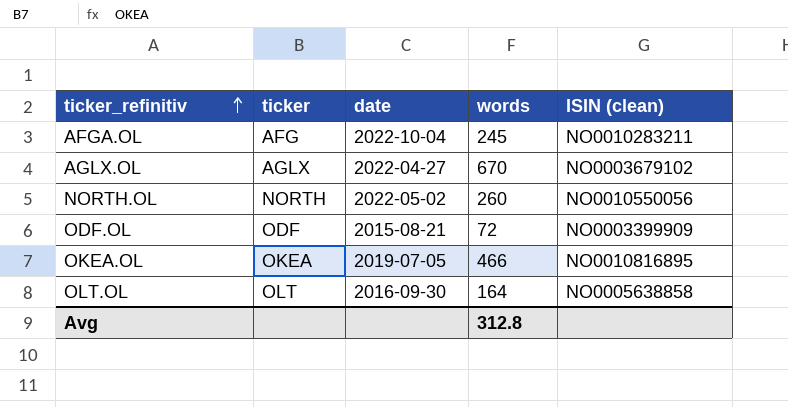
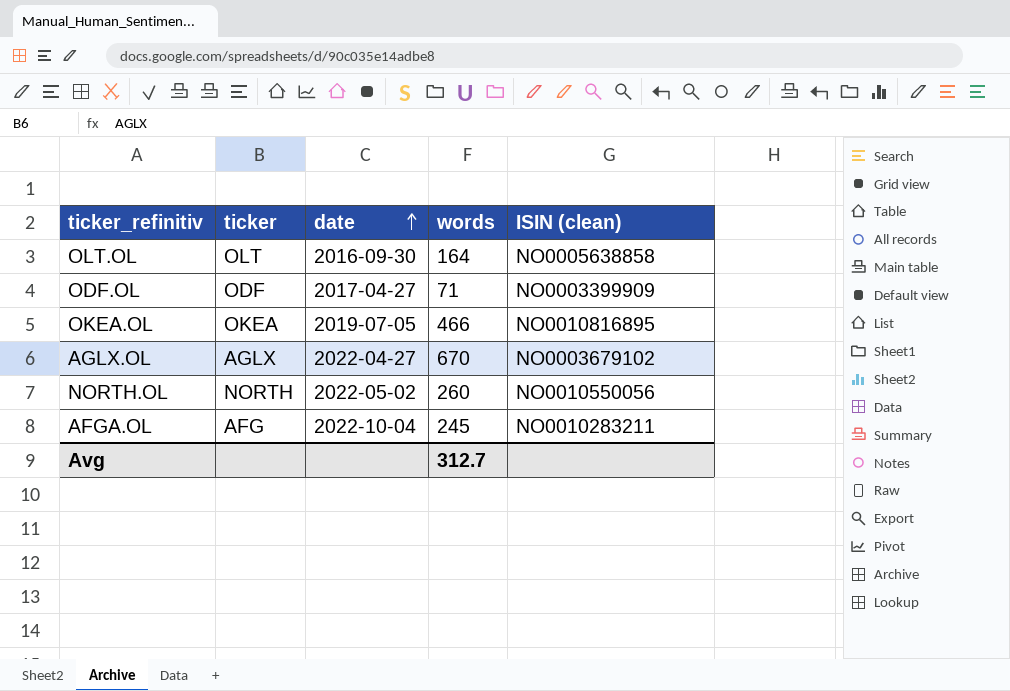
row order: ticker_refinitiv ascending -> date ascending
ODF.OL | date: 2015-08-21 -> 2017-04-27
ODF.OL | words: 72 -> 71
Avg | words: 312.8 -> 312.7

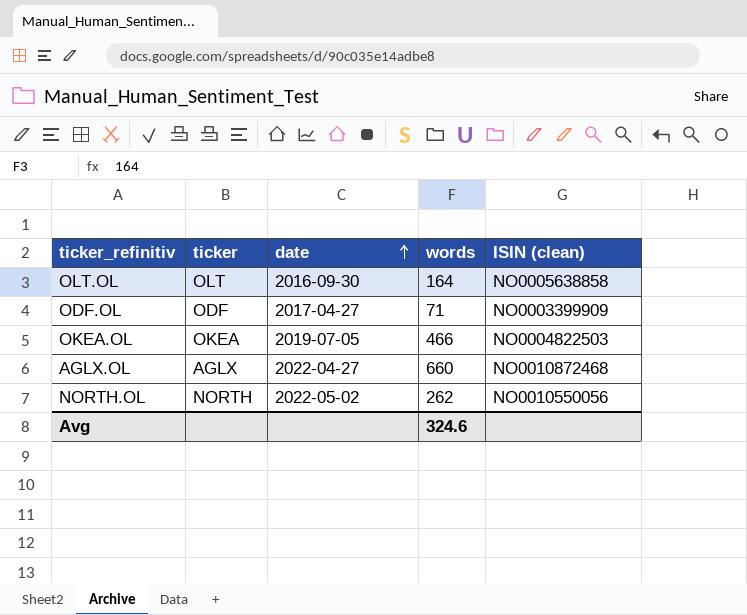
row AFGA.OL: AFG | 2022-10-04 | 245 | NO0010283211 -> none
OKEA.OL | ISIN (clean): NO0010816895 -> NO0004822503
AGLX.OL | words: 670 -> 660
AGLX.OL | ISIN (clean): NO0003679102 -> NO0010872468
NORTH.OL | words: 260 -> 262
Avg | words: 312.7 -> 324.6

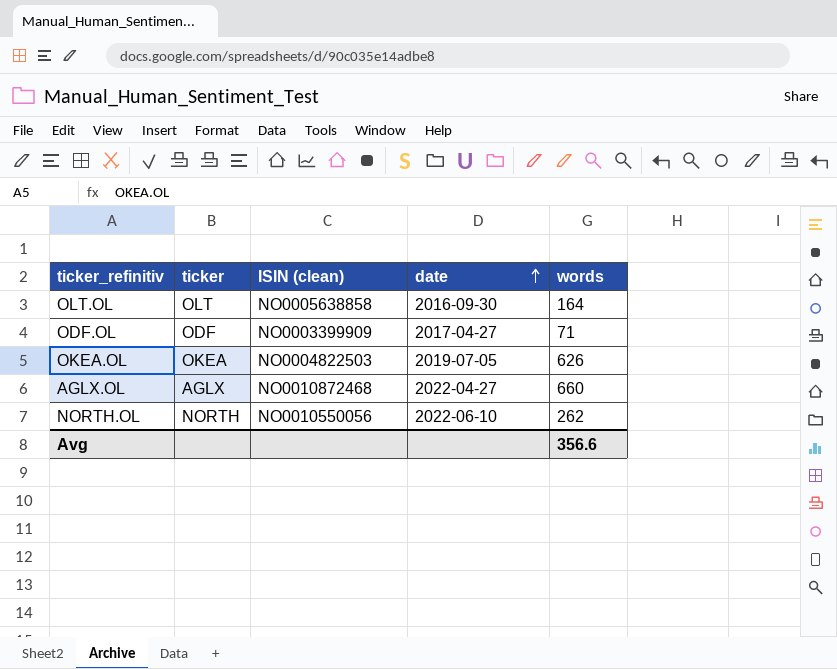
column ISIN (clean) | position: 5 -> 3
OKEA.OL | words: 466 -> 626
NORTH.OL | date: 2022-05-02 -> 2022-06-10
Avg | words: 324.6 -> 356.6

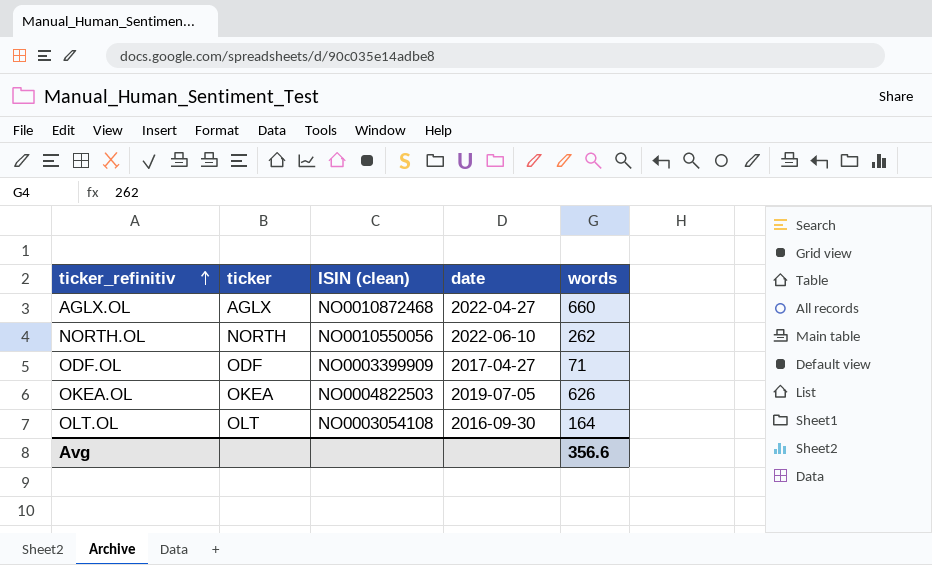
row order: date ascending -> ticker_refinitiv ascending
OLT.OL | ISIN (clean): NO0005638858 -> NO0003054108

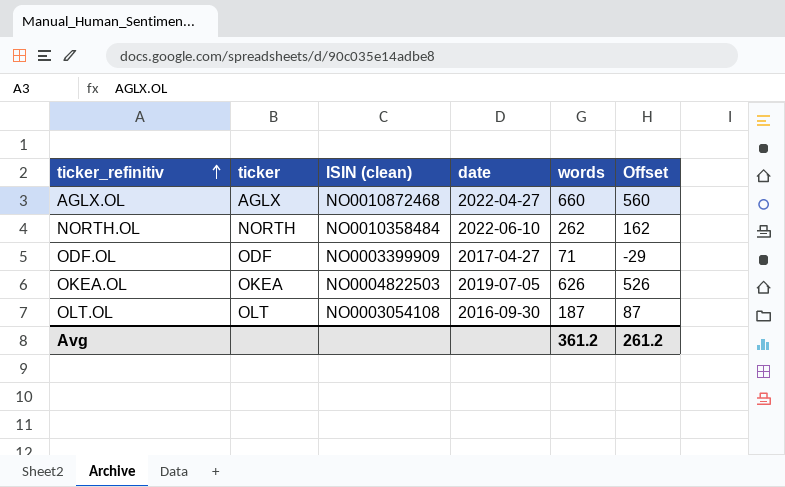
column Offset | formula: none -> [words] - 100
NORTH.OL | ISIN (clean): NO0010550056 -> NO0010358484
OLT.OL | words: 164 -> 187
Avg | words: 356.6 -> 361.2

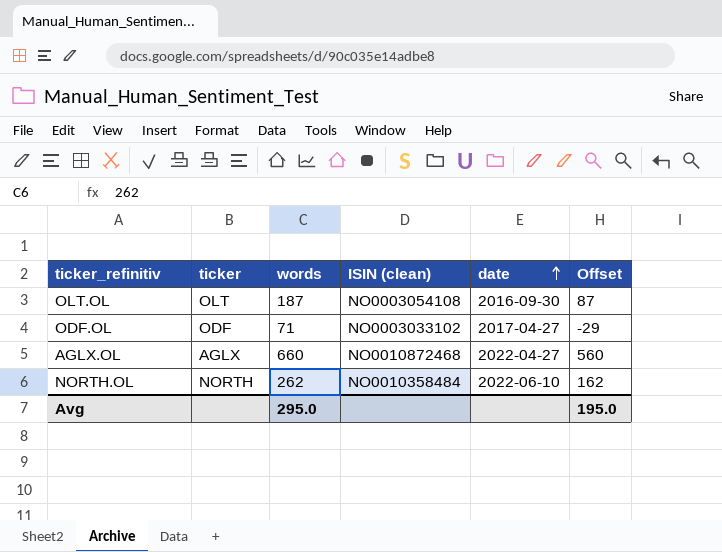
row order: ticker_refinitiv ascending -> date ascending
column words | position: 5 -> 3
row OKEA.OL: OKEA | NO0004822503 | 2019-07-05 | 626 | 526 -> none
ODF.OL | ISIN (clean): NO0003399909 -> NO0003033102
Avg | words: 361.2 -> 295.0
Avg | Offset: 261.2 -> 195.0

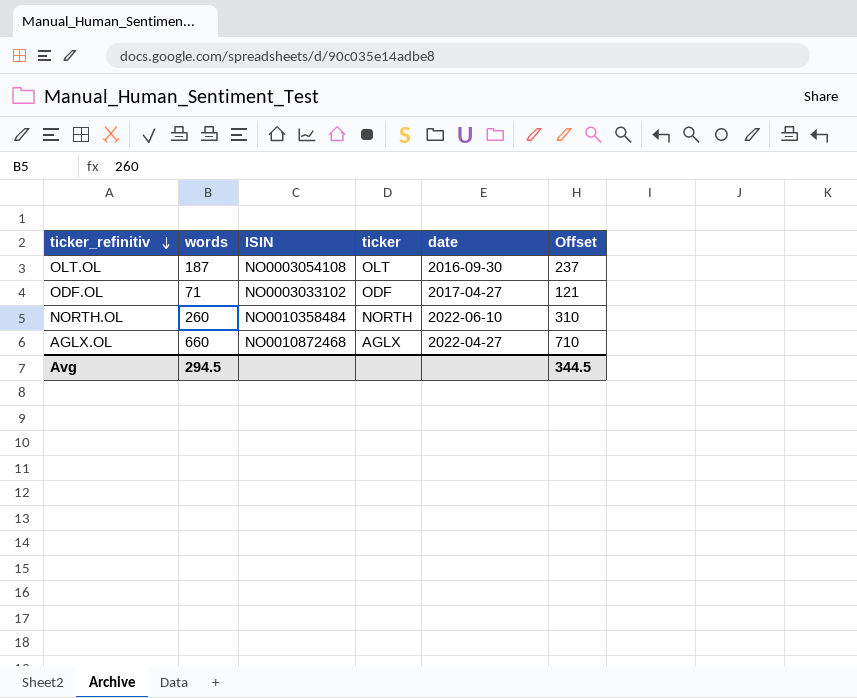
row order: date ascending -> ticker_refinitiv descending
column name: ISIN (clean) -> ISIN
column ticker | position: 2 -> 4
column Offset | formula: [words] - 100 -> [words] + 50
NORTH.OL | words: 262 -> 260
Avg | words: 295.0 -> 294.5
Avg | Offset: 195.0 -> 344.5

